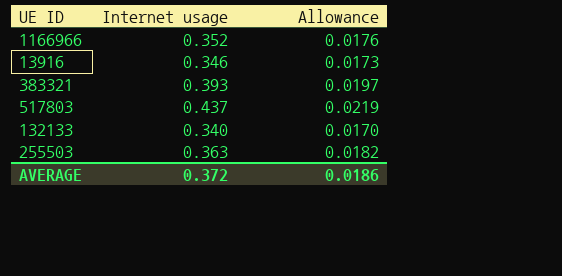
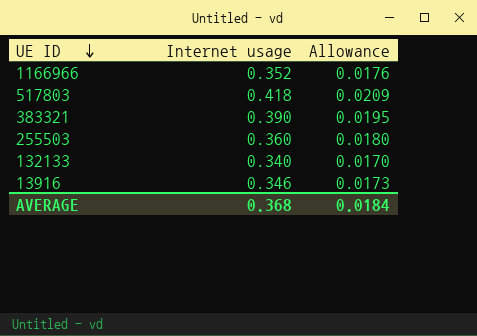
row order: none -> UE ID descending
517803 | Internet usage: 0.437 -> 0.418
517803 | Allowance: 0.0219 -> 0.0209
383321 | Internet usage: 0.393 -> 0.390
383321 | Allowance: 0.0197 -> 0.0195
255503 | Internet usage: 0.363 -> 0.360
255503 | Allowance: 0.0182 -> 0.0180
AVERAGE | Internet usage: 0.372 -> 0.368
AVERAGE | Allowance: 0.0186 -> 0.0184

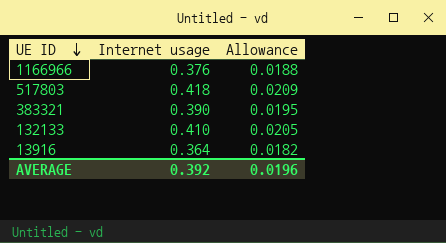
row 255503: 0.360 | 0.0180 -> none
1166966 | Internet usage: 0.352 -> 0.376
1166966 | Allowance: 0.0176 -> 0.0188
132133 | Internet usage: 0.340 -> 0.410
132133 | Allowance: 0.0170 -> 0.0205
13916 | Internet usage: 0.346 -> 0.364
13916 | Allowance: 0.0173 -> 0.0182
AVERAGE | Internet usage: 0.368 -> 0.392
AVERAGE | Allowance: 0.0184 -> 0.0196

